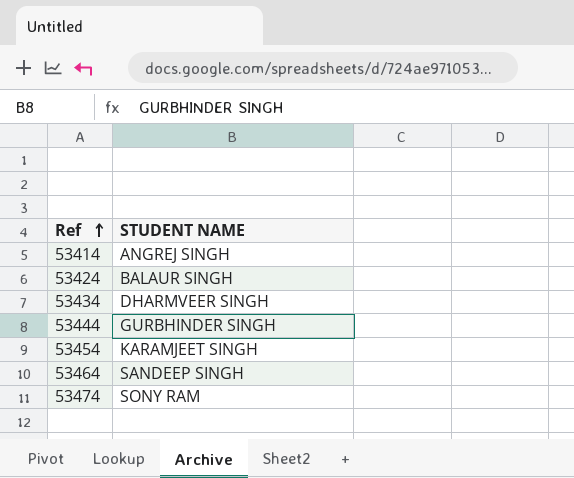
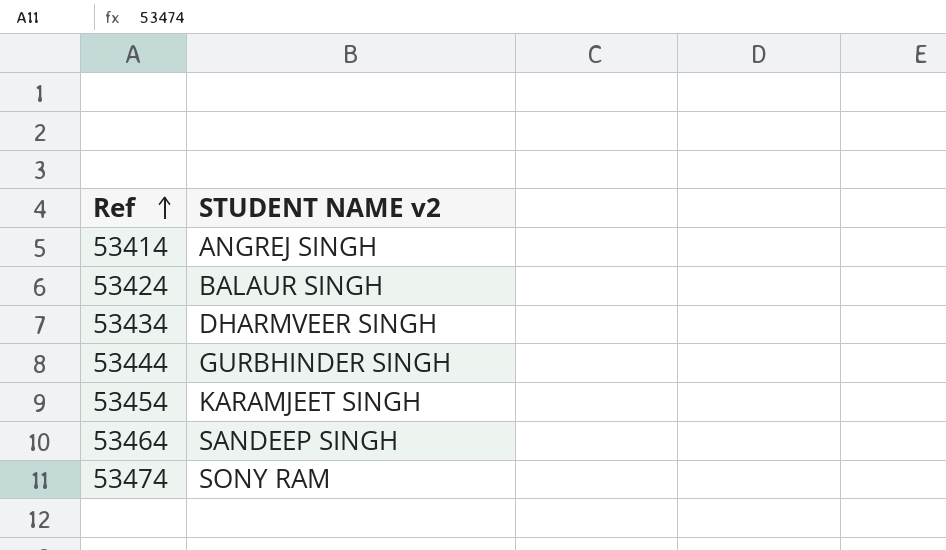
column name: STUDENT NAME -> STUDENT NAME v2

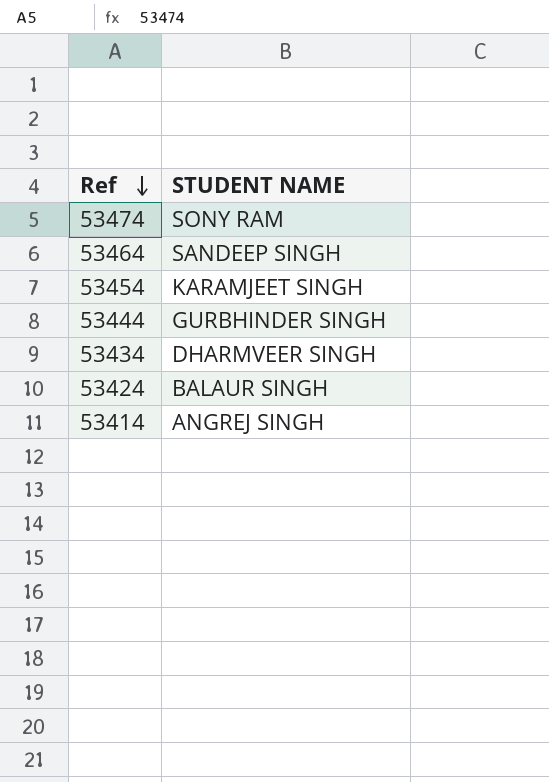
row order: Ref ascending -> Ref descending
column name: STUDENT NAME v2 -> STUDENT NAME

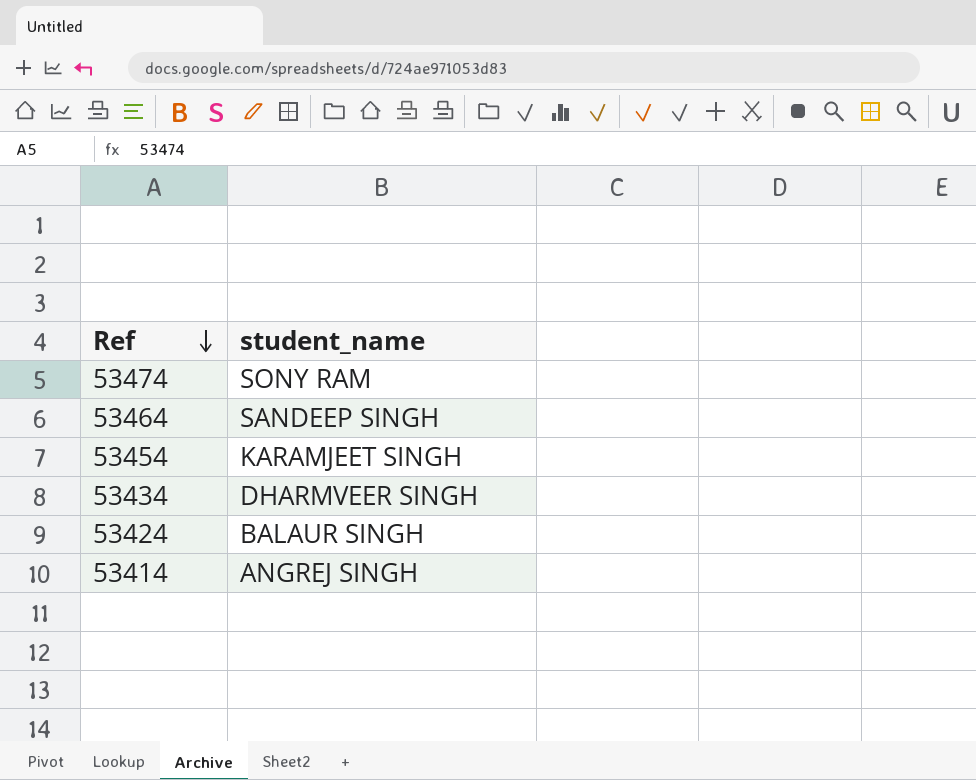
column name: STUDENT NAME -> student_name
row 53444: GURBHINDER SINGH -> none

